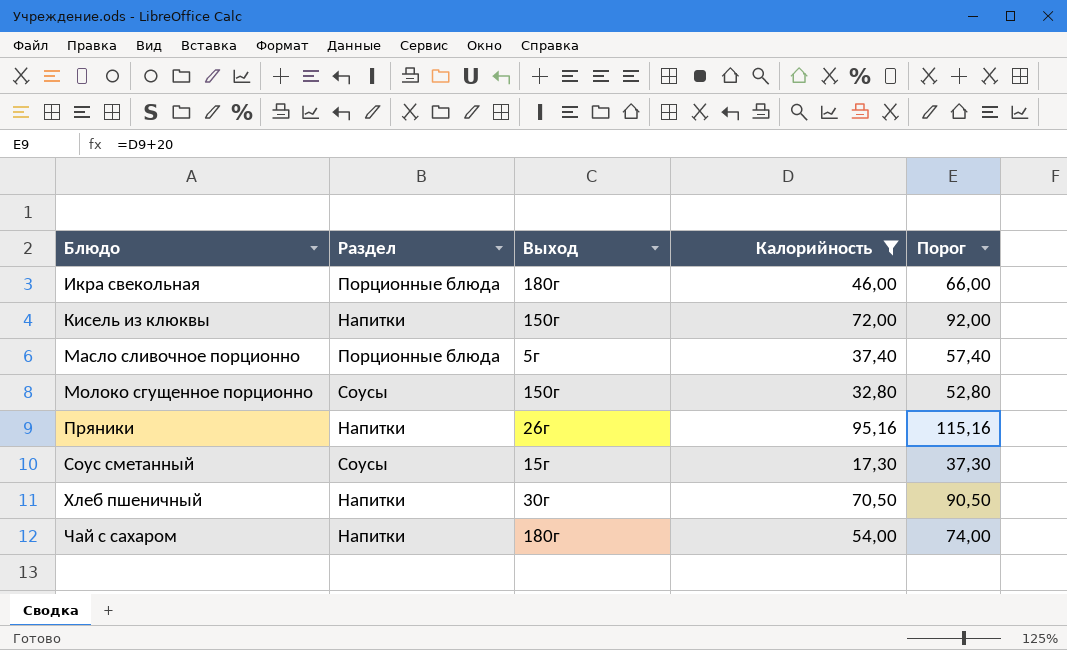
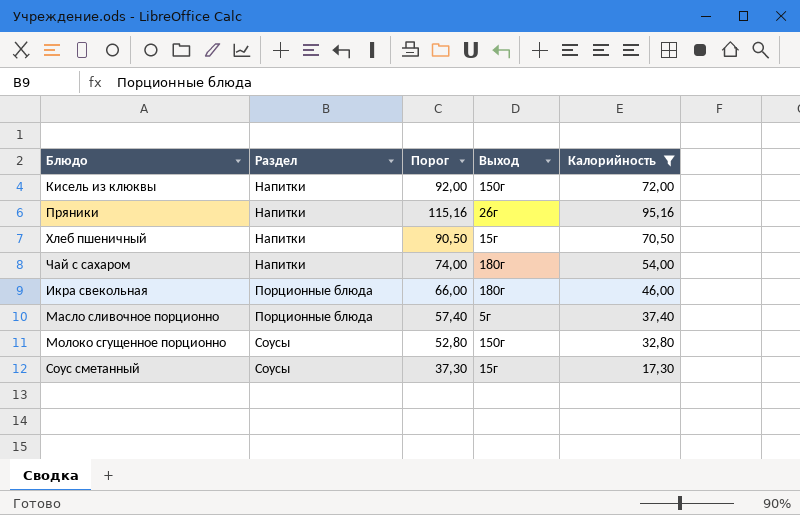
row order: Блюдо ascending -> Раздел ascending
column Порог | position: 5 -> 3
Хлеб пшеничный | Выход: 30г -> 15г

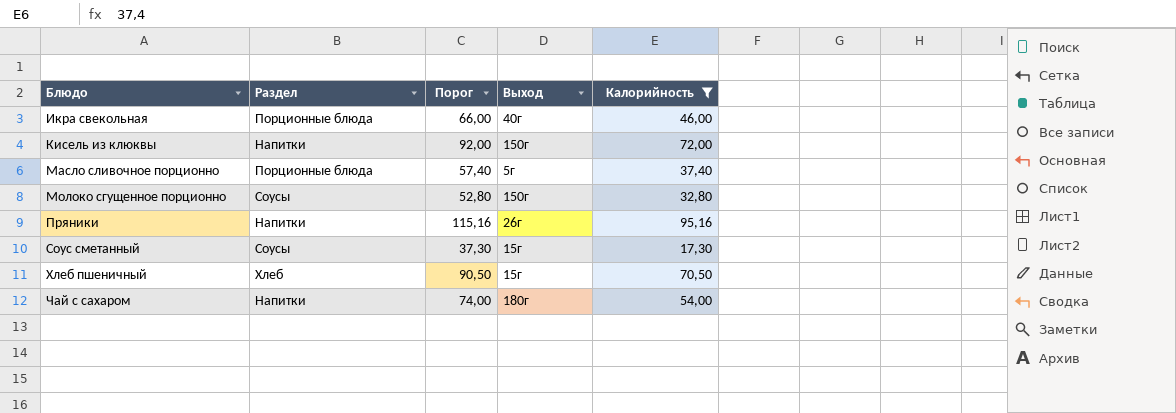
row order: Раздел ascending -> Блюдо ascending
Икра свекольная | Выход: 180г -> 40г
Хлеб пшеничный | Раздел: Напитки -> Хлеб

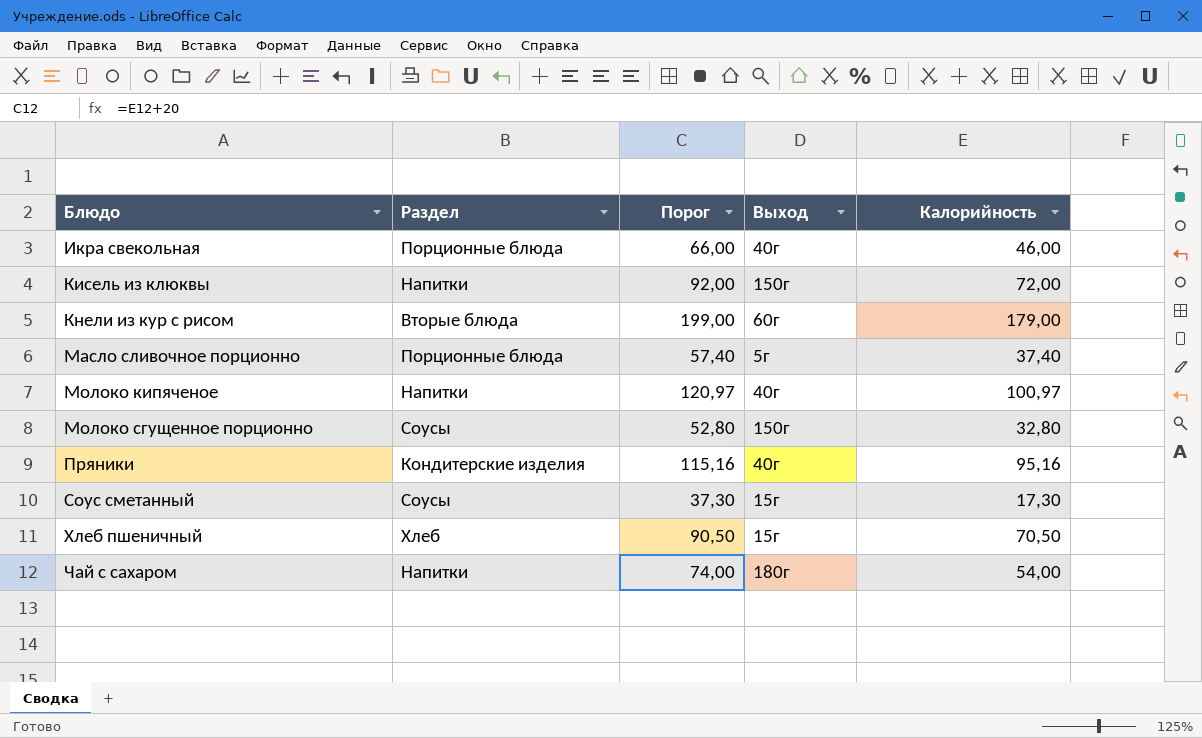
filter: Калорийность <= 95,16 -> none
Пряники | Раздел: Напитки -> Кондитерские изделия
Пряники | Выход: 26г -> 40г

